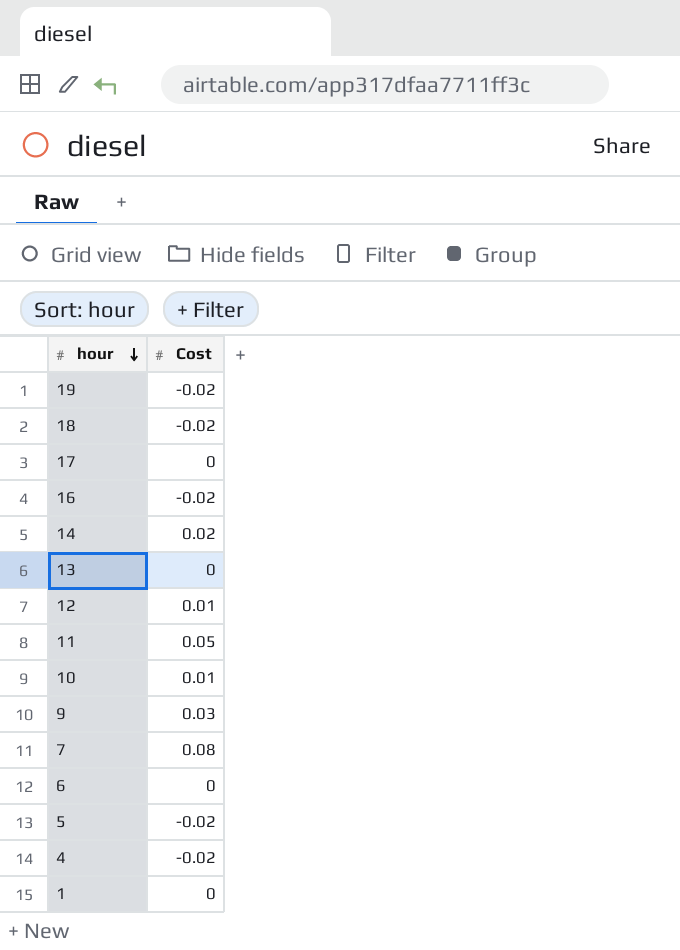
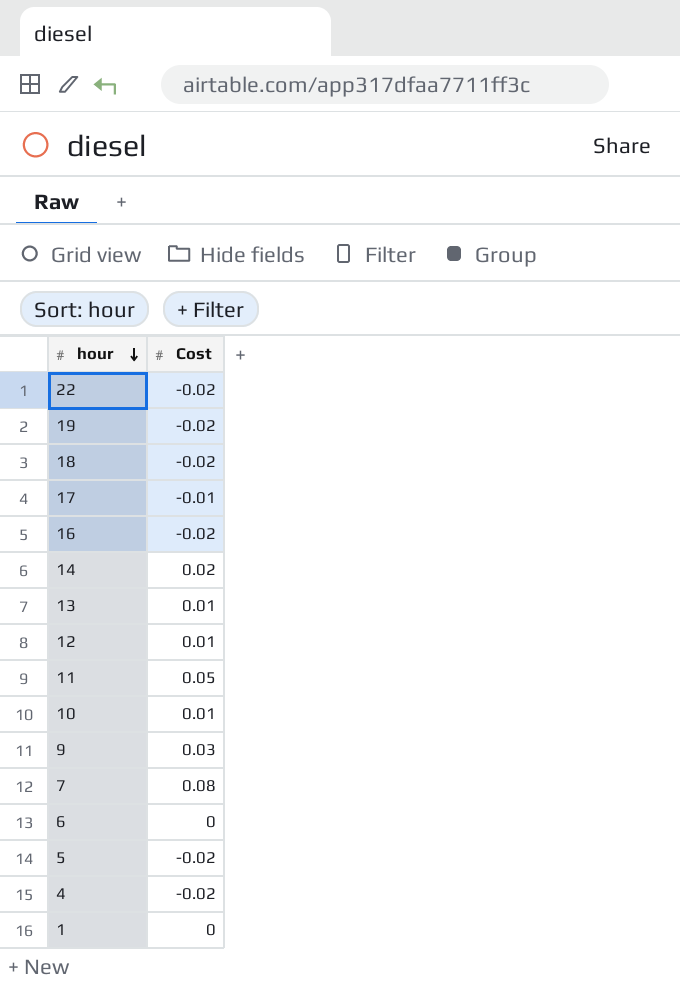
row 22: none -> -0.02
17 | Cost: 0 -> -0.01
13 | Cost: 0 -> 0.01

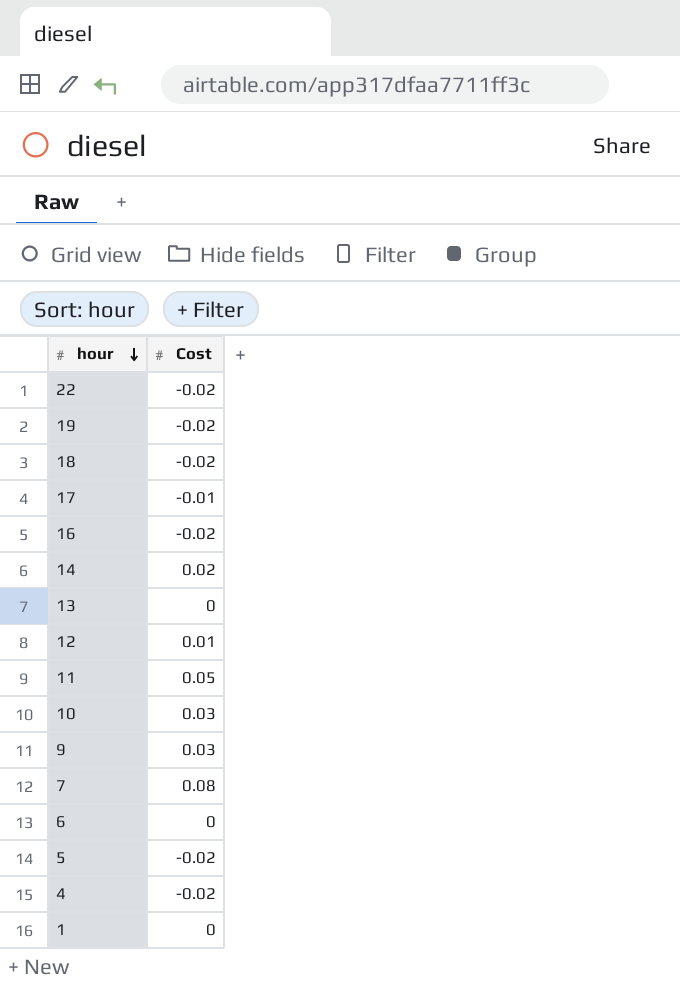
13 | Cost: 0.01 -> 0
10 | Cost: 0.01 -> 0.03

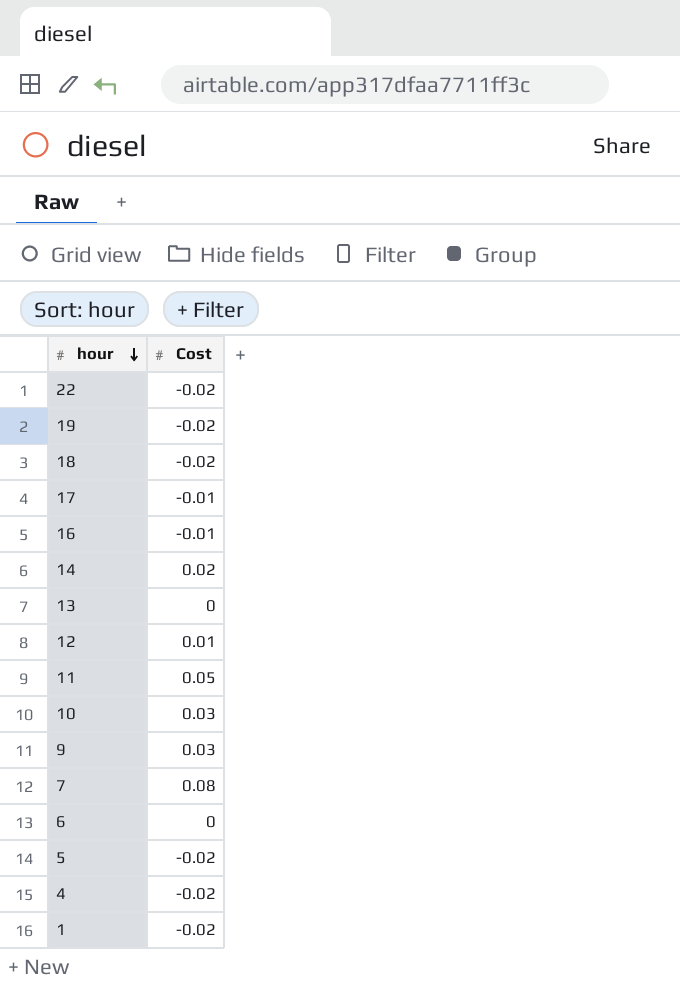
16 | Cost: -0.02 -> -0.01
1 | Cost: 0 -> -0.02

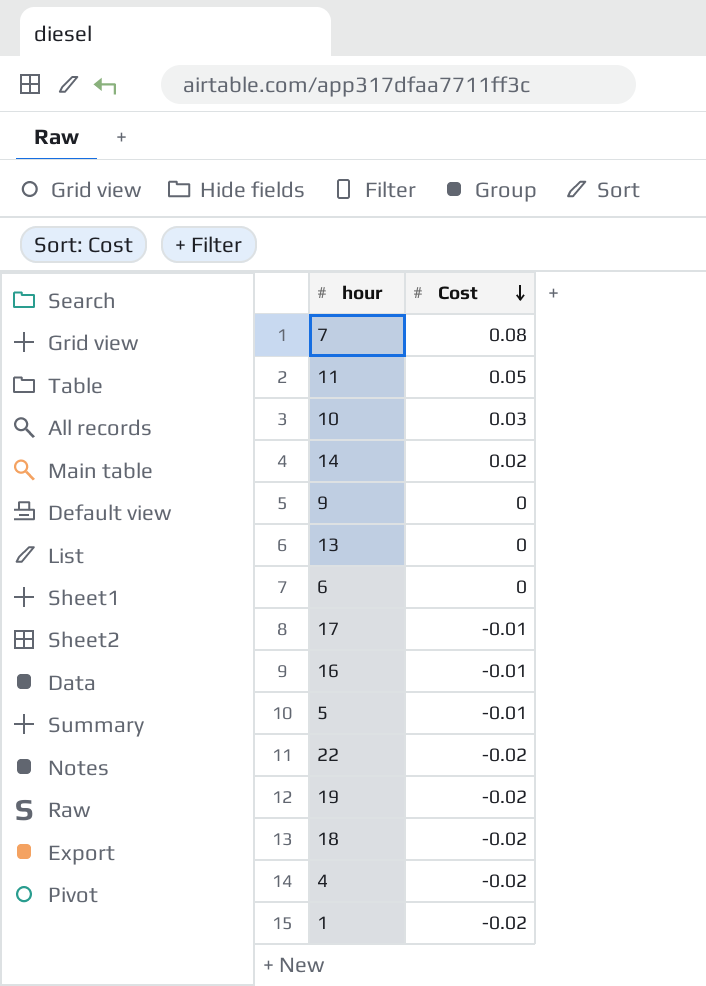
row order: hour descending -> Cost descending
row 12: 0.01 -> none
9 | Cost: 0.03 -> 0
5 | Cost: -0.02 -> -0.01

